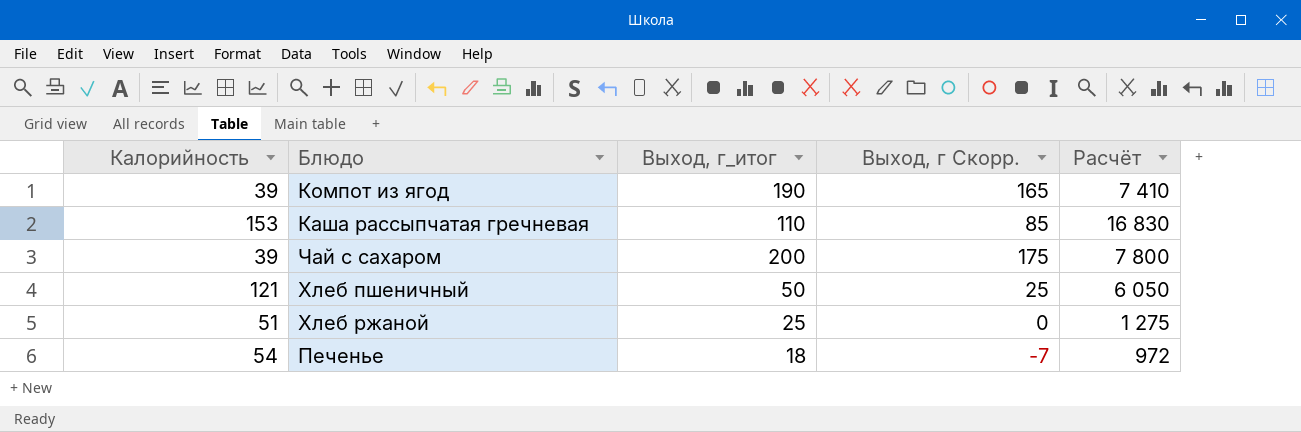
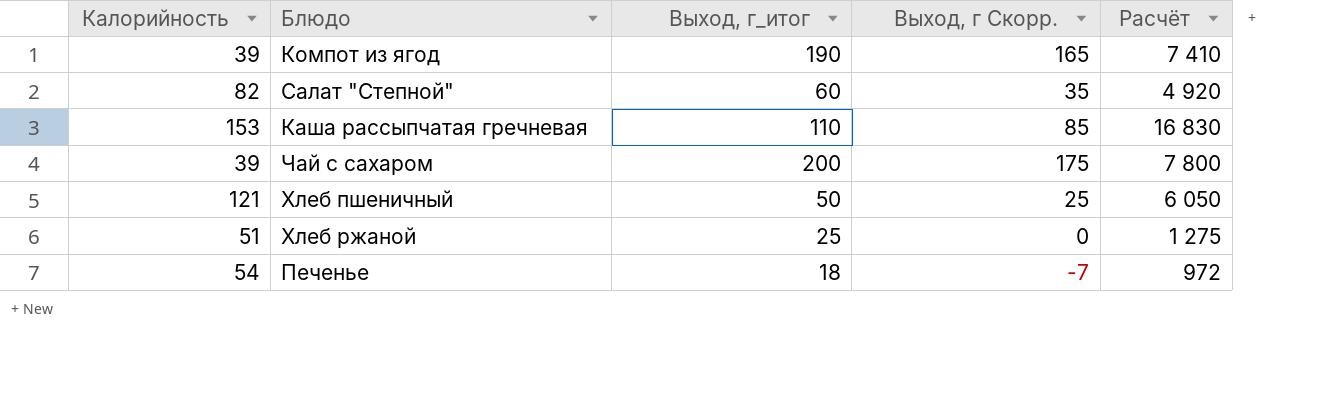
row Салат "Степной": none -> 82 | 60 | 35 | 4 920

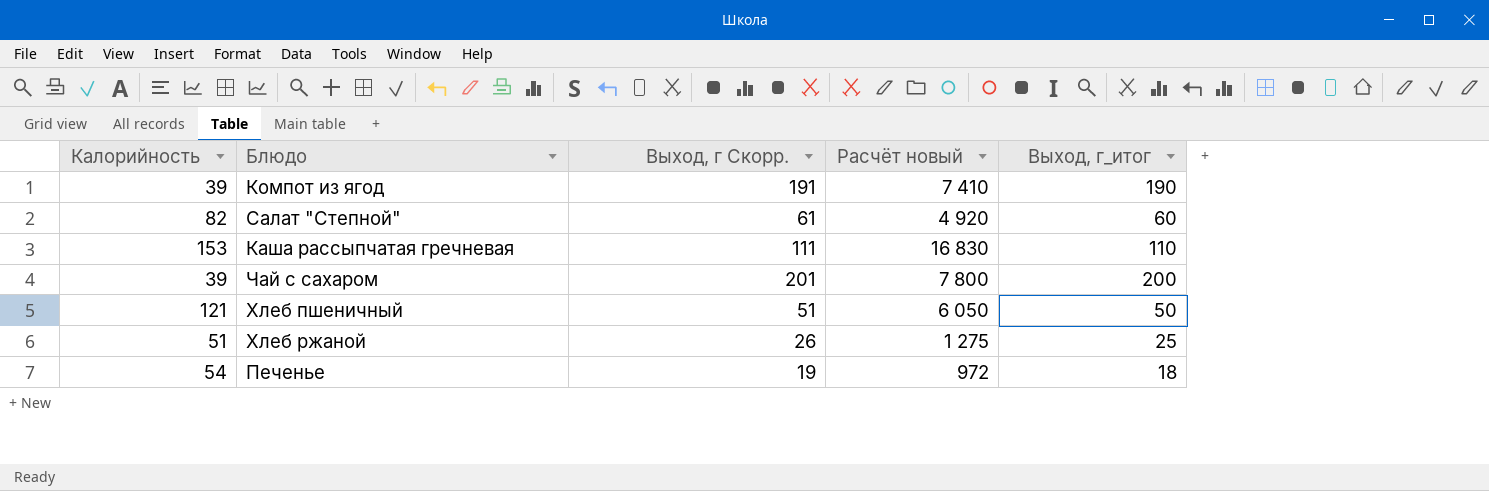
column Выход, г Скорр. | formula: [Выход, г_итог] - 25 -> [Выход, г_итог] + 1
column name: Расчёт -> Расчёт новый
column Выход, г_итог | position: 3 -> 5

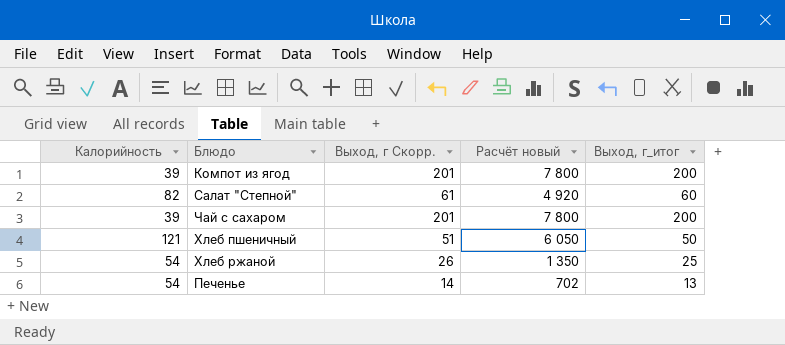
row Каша рассыпчатая гречневая: 153 | 111 | 16 830 | 110 -> none
Компот из ягод | Выход, г Скорр.: 191 -> 201
Компот из ягод | Расчёт новый: 7 410 -> 7 800
Компот из ягод | Выход, г_итог: 190 -> 200
Хлеб ржаной | Калорийность: 51 -> 54
Хлеб ржаной | Расчёт новый: 1 275 -> 1 350
Печенье | Выход, г Скорр.: 19 -> 14
Печенье | Расчёт новый: 972 -> 702
Печенье | Выход, г_итог: 18 -> 13

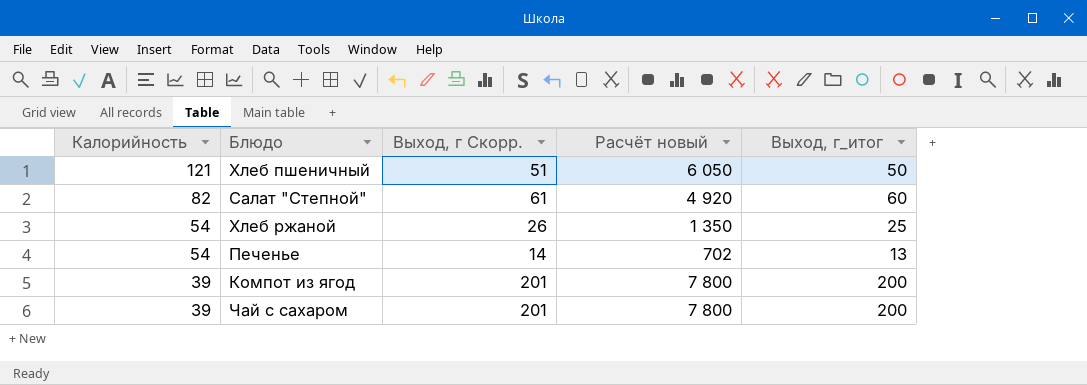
row order: none -> Калорийность descending

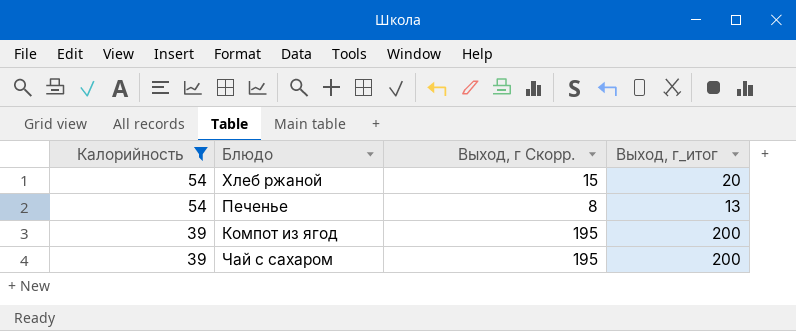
filter: none -> Калорийность <= 54
column Расчёт новый | formula: [Калорийность] * [Выход, г_итог] -> none
column Выход, г Скорр. | formula: [Выход, г_итог] + 1 -> [Выход, г_итог] - 5
Хлеб ржаной | Выход, г_итог: 25 -> 20

